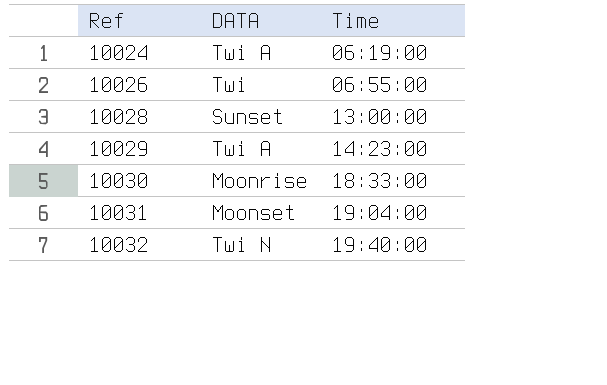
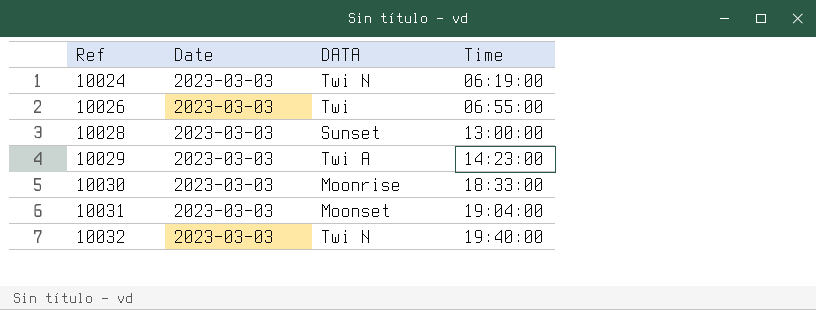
column Date | position: none -> 2
10024 | DATA: Twi A -> Twi N

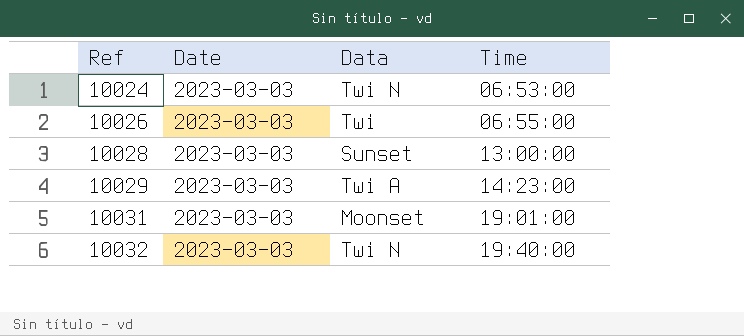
column name: DATA -> Data
row 10030: 2023-03-03 | Moonrise | 18:33:00 -> none
10024 | Time: 06:19:00 -> 06:53:00
10031 | Time: 19:04:00 -> 19:01:00

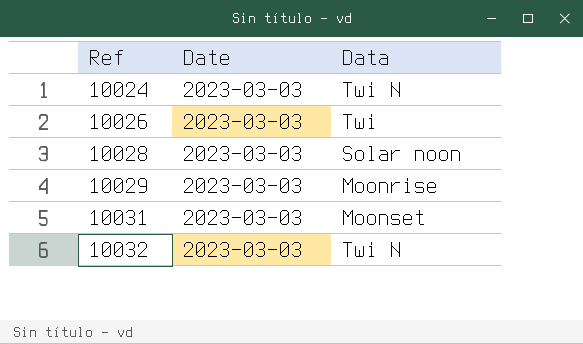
column Time | position: 4 -> none
10028 | Data: Sunset -> Solar noon
10029 | Data: Twi A -> Moonrise

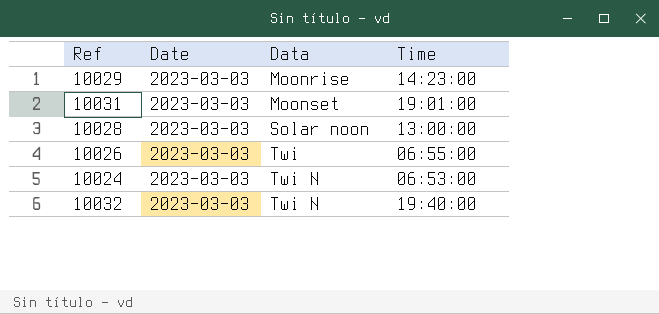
row order: Ref ascending -> Data ascending
column Time | position: none -> 4

